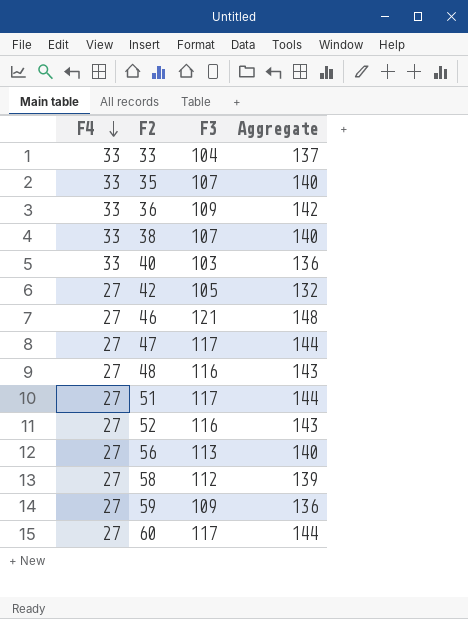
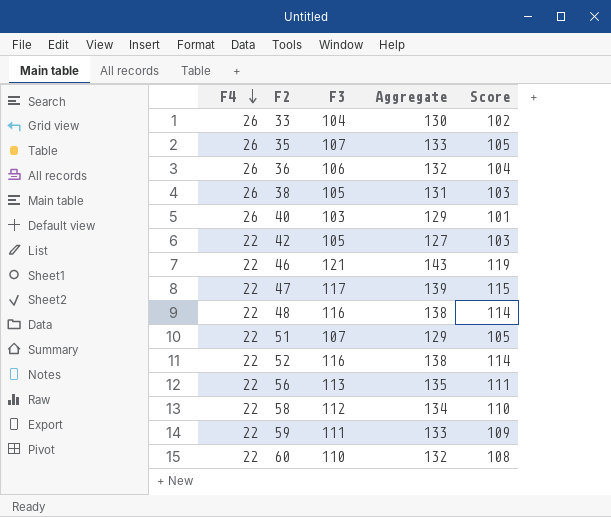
column Score | formula: none -> [F3] - 2
33 | F4: 33 -> 26
33 | Aggregate: 137 -> 130
35 | F4: 33 -> 26
35 | Aggregate: 140 -> 133
36 | F4: 33 -> 26
36 | F3: 109 -> 106
36 | Aggregate: 142 -> 132
38 | F4: 33 -> 26
38 | F3: 107 -> 105
38 | Aggregate: 140 -> 131
40 | F4: 33 -> 26
40 | Aggregate: 136 -> 129
42 | F4: 27 -> 22
42 | Aggregate: 132 -> 127
46 | F4: 27 -> 22
46 | Aggregate: 148 -> 143
47 | F4: 27 -> 22
47 | Aggregate: 144 -> 139
48 | F4: 27 -> 22
48 | Aggregate: 143 -> 138
51 | F4: 27 -> 22
51 | F3: 117 -> 107
51 | Aggregate: 144 -> 129
52 | F4: 27 -> 22
52 | Aggregate: 143 -> 138
56 | F4: 27 -> 22
56 | Aggregate: 140 -> 135
58 | F4: 27 -> 22
58 | Aggregate: 139 -> 134
59 | F4: 27 -> 22
59 | F3: 109 -> 111
59 | Aggregate: 136 -> 133
60 | F4: 27 -> 22
60 | F3: 117 -> 110
60 | Aggregate: 144 -> 132

